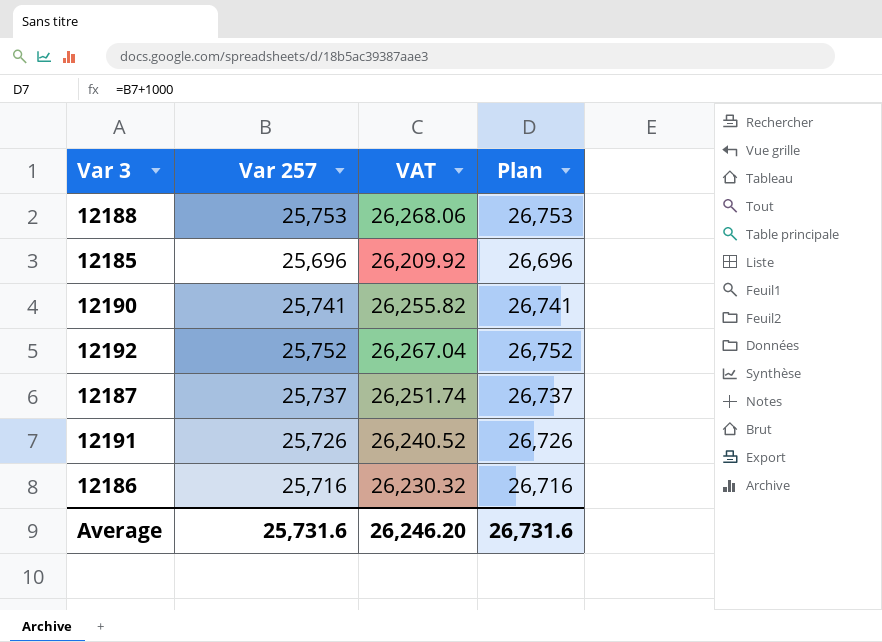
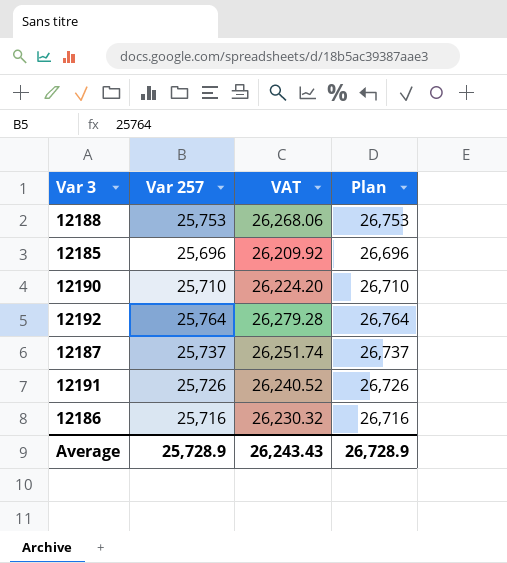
12190 | Var 257: 25,741 -> 25,710
12190 | VAT: 26,255.82 -> 26,224.20
12190 | Plan: 26,741 -> 26,710
12192 | Var 257: 25,752 -> 25,764
12192 | VAT: 26,267.04 -> 26,279.28
12192 | Plan: 26,752 -> 26,764
Average | Var 257: 25,731.6 -> 25,728.9
Average | VAT: 26,246.20 -> 26,243.43
Average | Plan: 26,731.6 -> 26,728.9

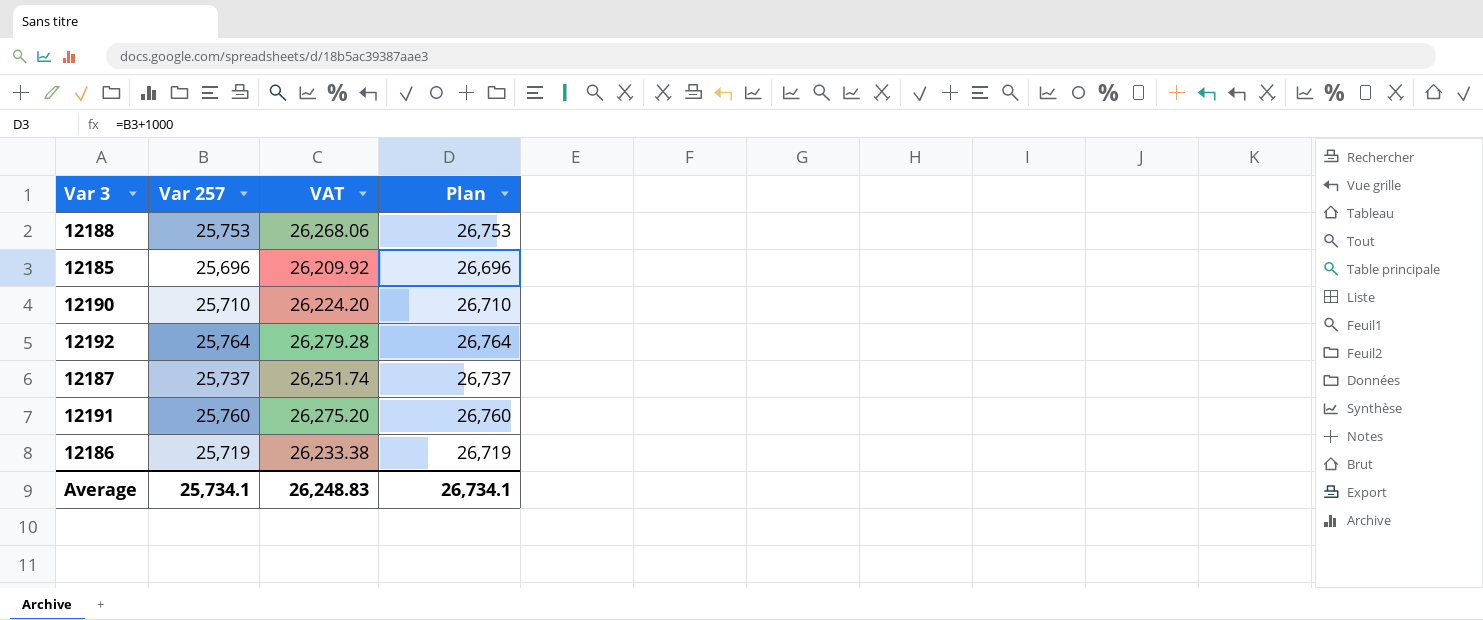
12191 | Var 257: 25,726 -> 25,760
12191 | VAT: 26,240.52 -> 26,275.20
12191 | Plan: 26,726 -> 26,760
12186 | Var 257: 25,716 -> 25,719
12186 | VAT: 26,230.32 -> 26,233.38
12186 | Plan: 26,716 -> 26,719
Average | Var 257: 25,728.9 -> 25,734.1
Average | VAT: 26,243.43 -> 26,248.83
Average | Plan: 26,728.9 -> 26,734.1

